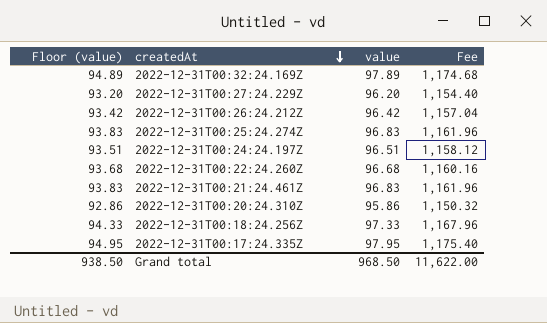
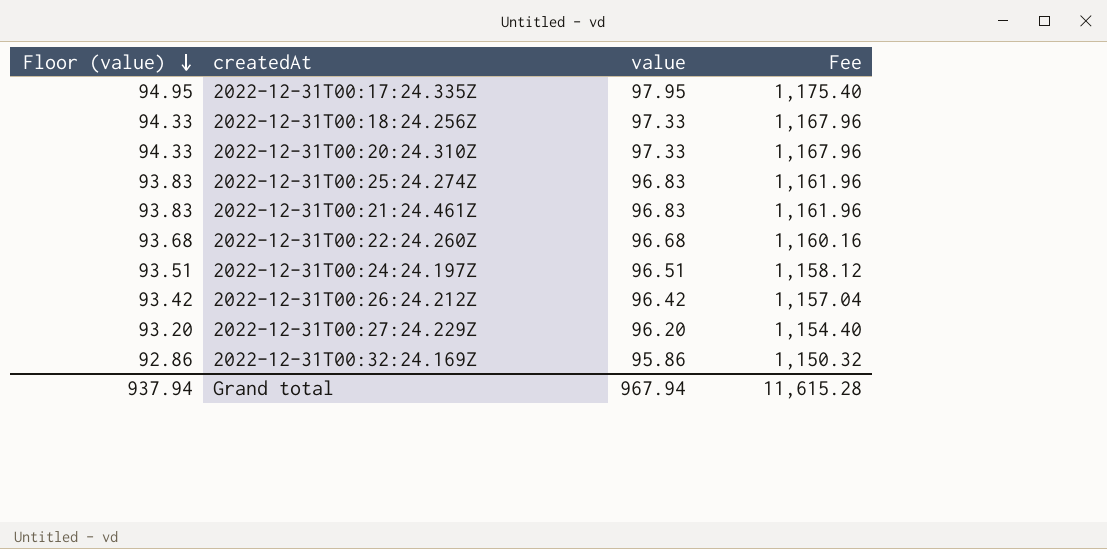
row order: createdAt descending -> Floor (value) descending
2022-12-31T00:20:24.310Z | Floor (value): 92.86 -> 94.33
2022-12-31T00:20:24.310Z | value: 95.86 -> 97.33
2022-12-31T00:20:24.310Z | Fee: 1,150.32 -> 1,167.96
2022-12-31T00:32:24.169Z | Floor (value): 94.89 -> 92.86
2022-12-31T00:32:24.169Z | value: 97.89 -> 95.86
2022-12-31T00:32:24.169Z | Fee: 1,174.68 -> 1,150.32
Grand total | Floor (value): 938.50 -> 937.94
Grand total | value: 968.50 -> 967.94
Grand total | Fee: 11,622.00 -> 11,615.28

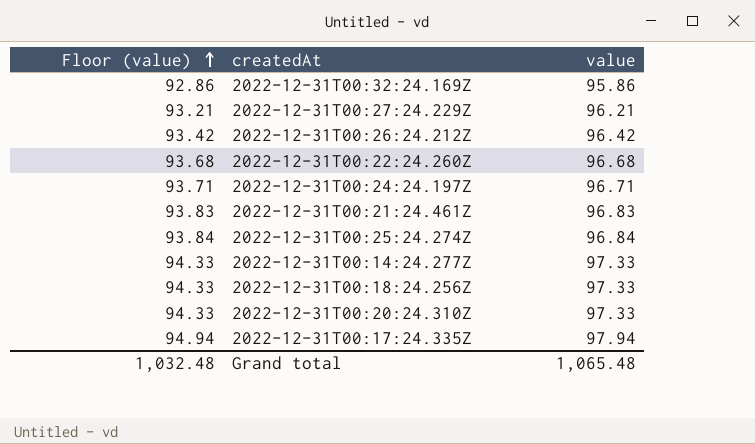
row order: Floor (value) descending -> Floor (value) ascending
column Fee | formula: [value] * 12 -> none
2022-12-31T00:27:24.229Z | Floor (value): 93.20 -> 93.21
2022-12-31T00:27:24.229Z | value: 96.20 -> 96.21
2022-12-31T00:24:24.197Z | Floor (value): 93.51 -> 93.71
2022-12-31T00:24:24.197Z | value: 96.51 -> 96.71
2022-12-31T00:25:24.274Z | Floor (value): 93.83 -> 93.84
2022-12-31T00:25:24.274Z | value: 96.83 -> 96.84
row 2022-12-31T00:14:24.277Z: none -> 94.33 | 97.33
2022-12-31T00:17:24.335Z | Floor (value): 94.95 -> 94.94
2022-12-31T00:17:24.335Z | value: 97.95 -> 97.94
Grand total | Floor (value): 937.94 -> 1,032.48
Grand total | value: 967.94 -> 1,065.48

